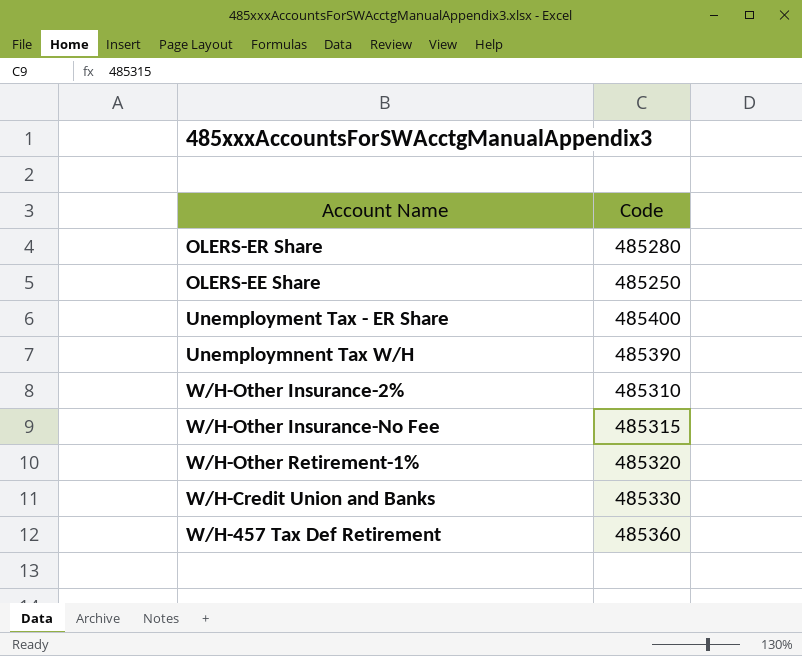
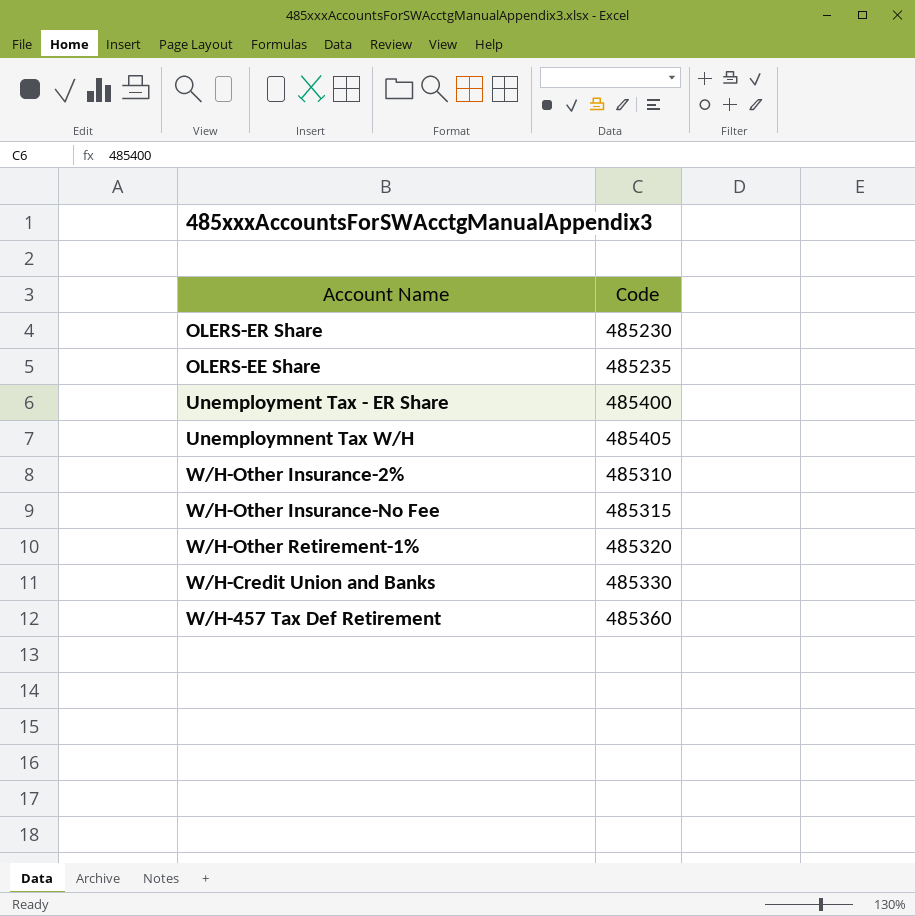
OLERS-ER Share | Code: 485280 -> 485230
OLERS-EE Share | Code: 485250 -> 485235
Unemploymnent Tax W/H | Code: 485390 -> 485405

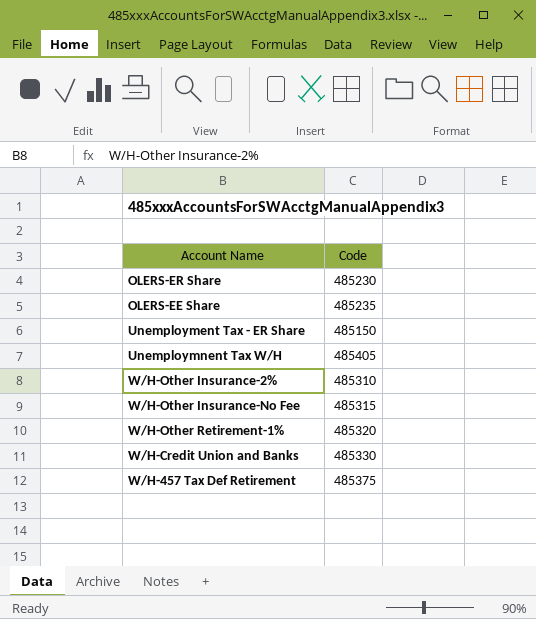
Unemployment Tax - ER Share | Code: 485400 -> 485150
W/H-457 Tax Def Retirement | Code: 485360 -> 485375

